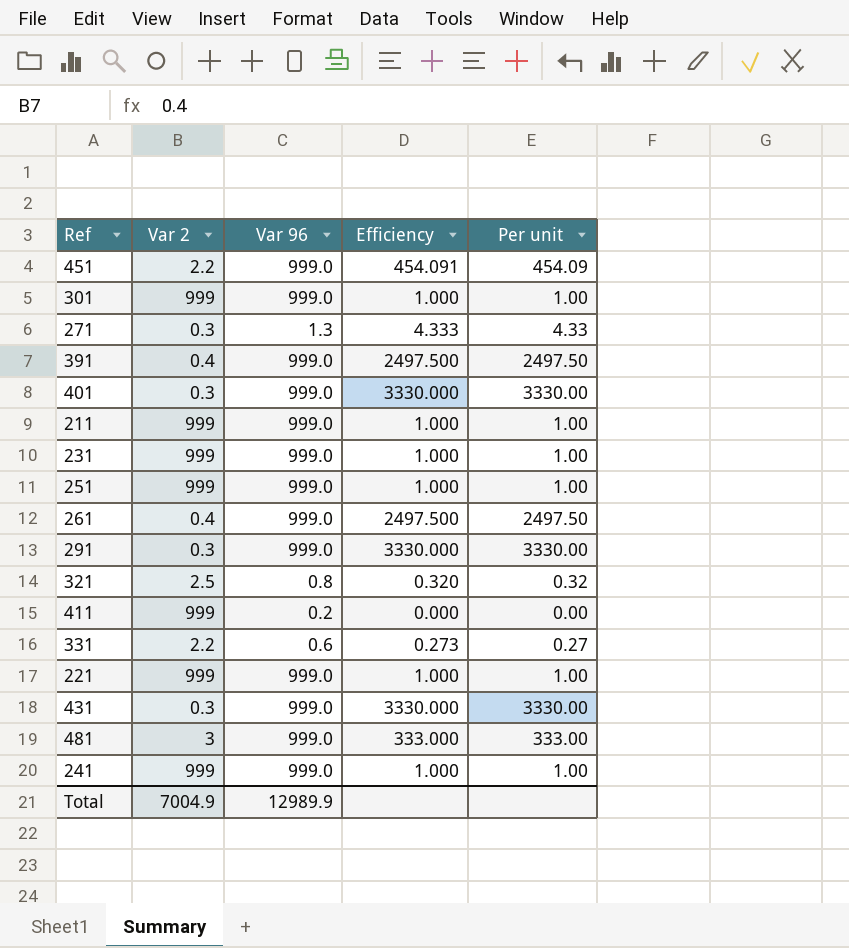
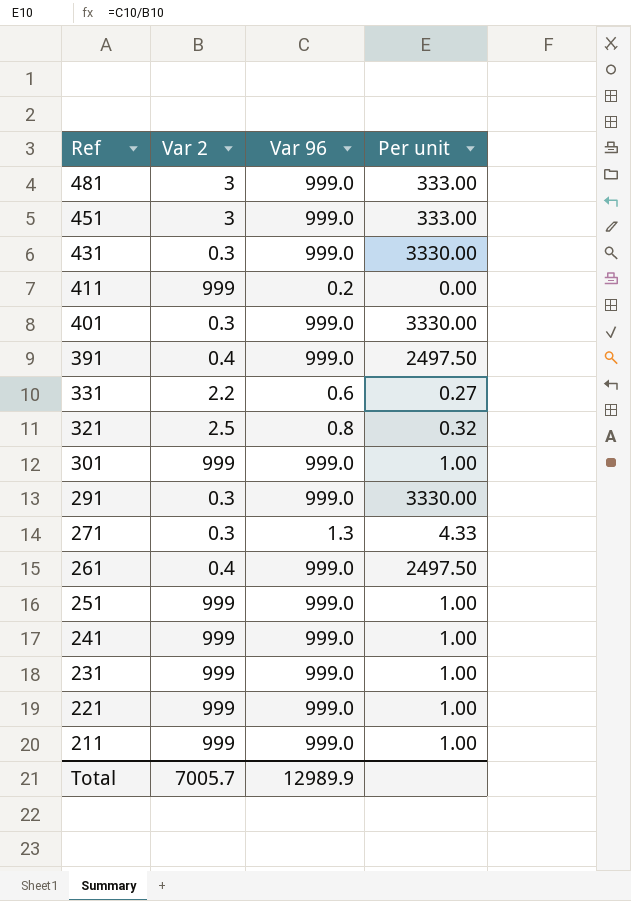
row order: none -> Ref descending
column Efficiency | formula: [Var 96] / [Var 2] -> none
451 | Var 2: 2.2 -> 3
451 | Per unit: 454.09 -> 333.00
Total | Var 2: 7004.9 -> 7005.7

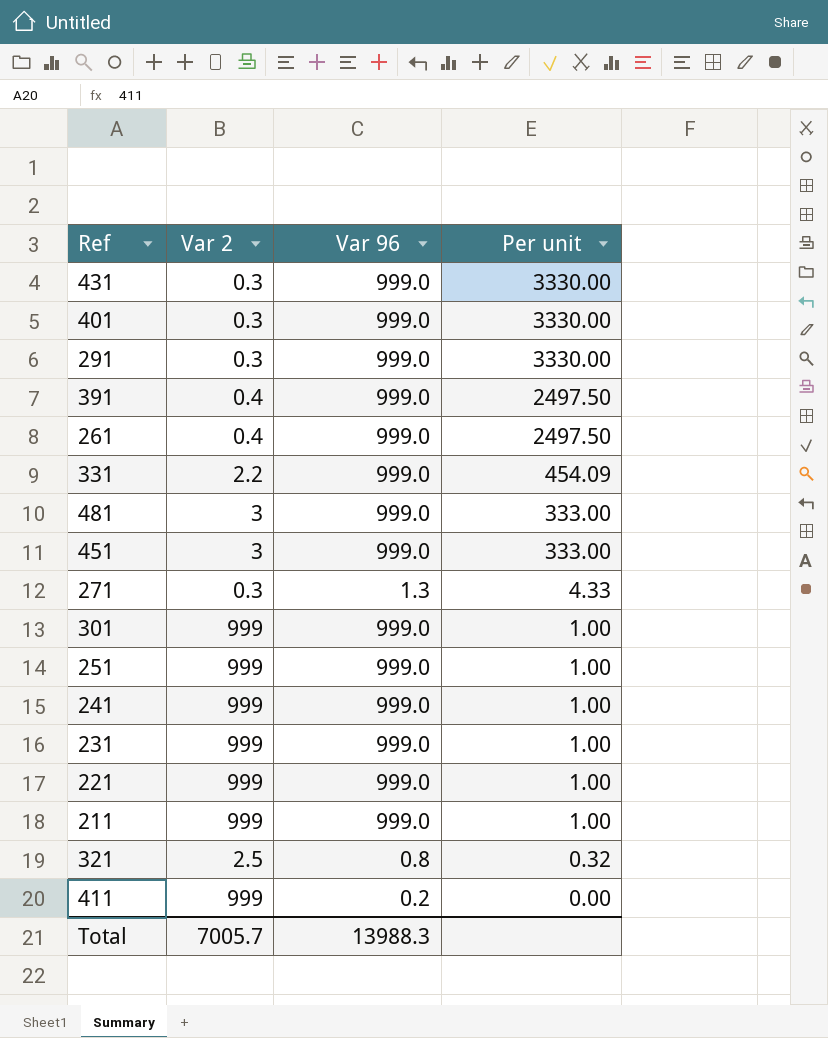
row order: Ref descending -> Per unit descending
331 | Var 96: 0.6 -> 999.0
331 | Per unit: 0.27 -> 454.09
Total | Var 96: 12989.9 -> 13988.3

